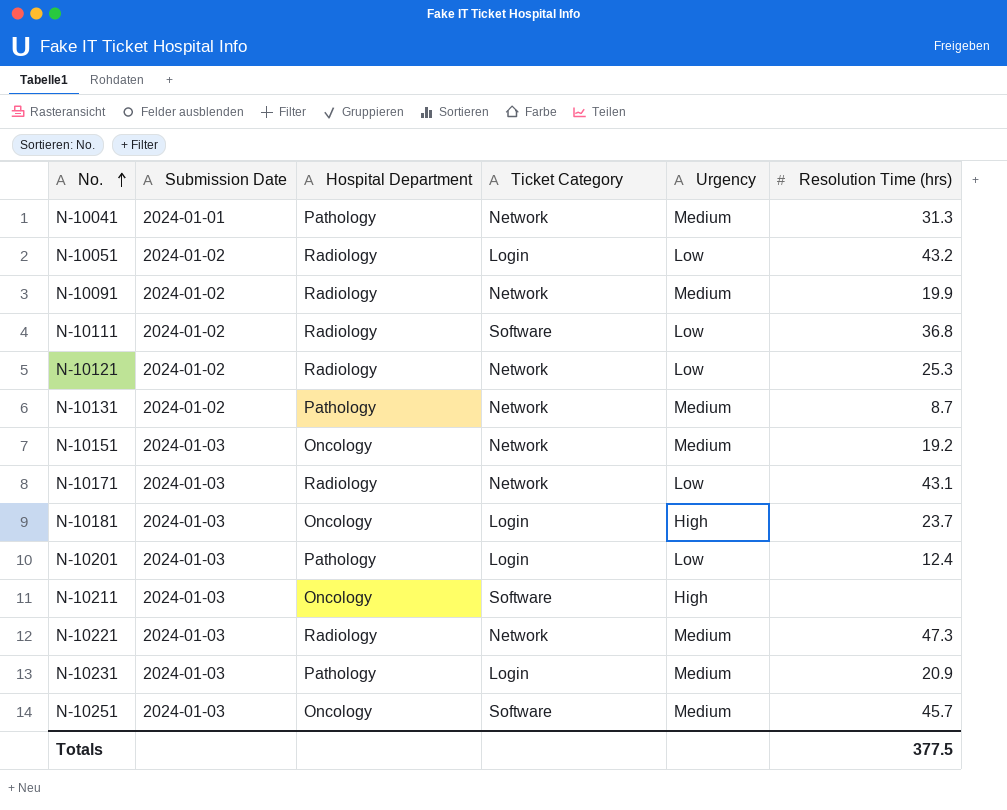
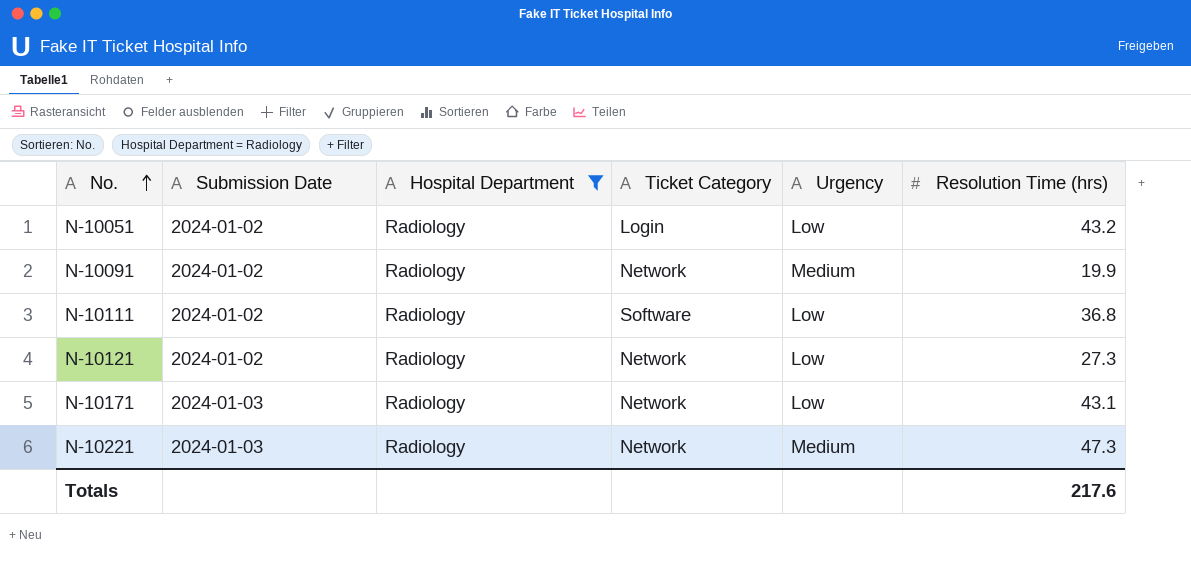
filter: none -> Hospital Department = Radiology
N-10121 | Resolution Time (hrs): 25.3 -> 27.3
Totals | Resolution Time (hrs): 377.5 -> 217.6

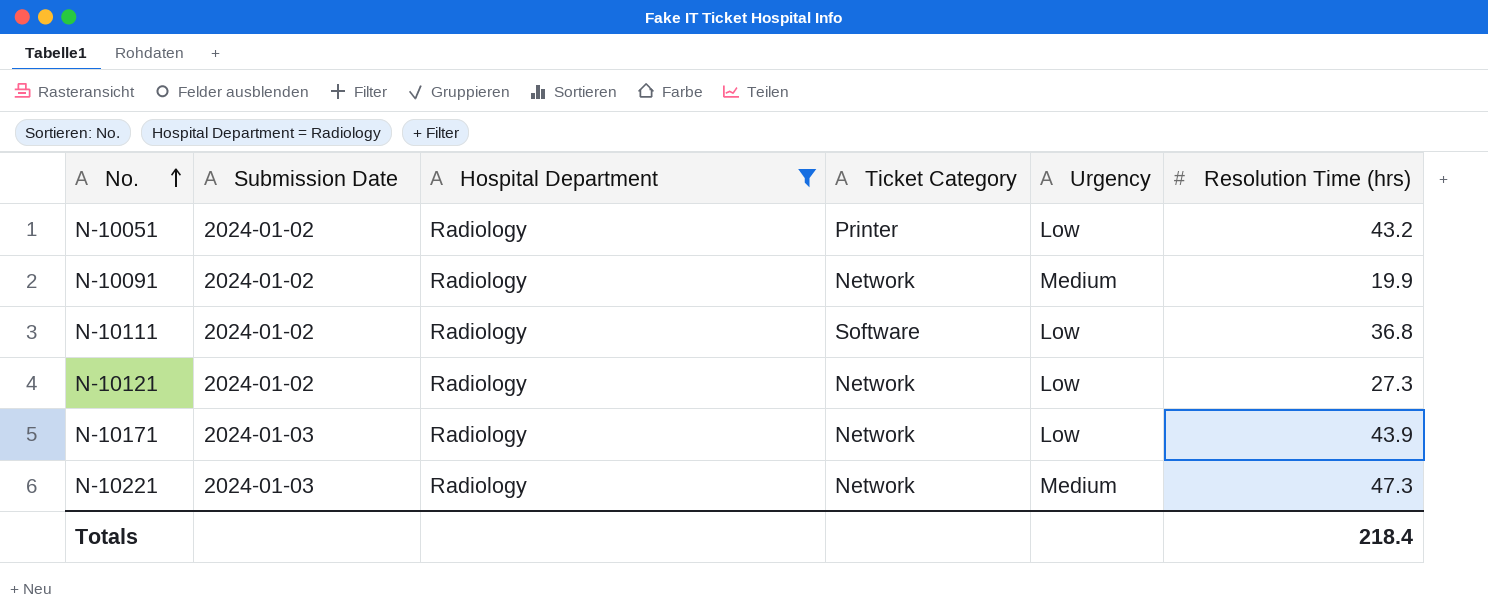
N-10051 | Ticket Category: Login -> Printer
N-10171 | Resolution Time (hrs): 43.1 -> 43.9
Totals | Resolution Time (hrs): 217.6 -> 218.4

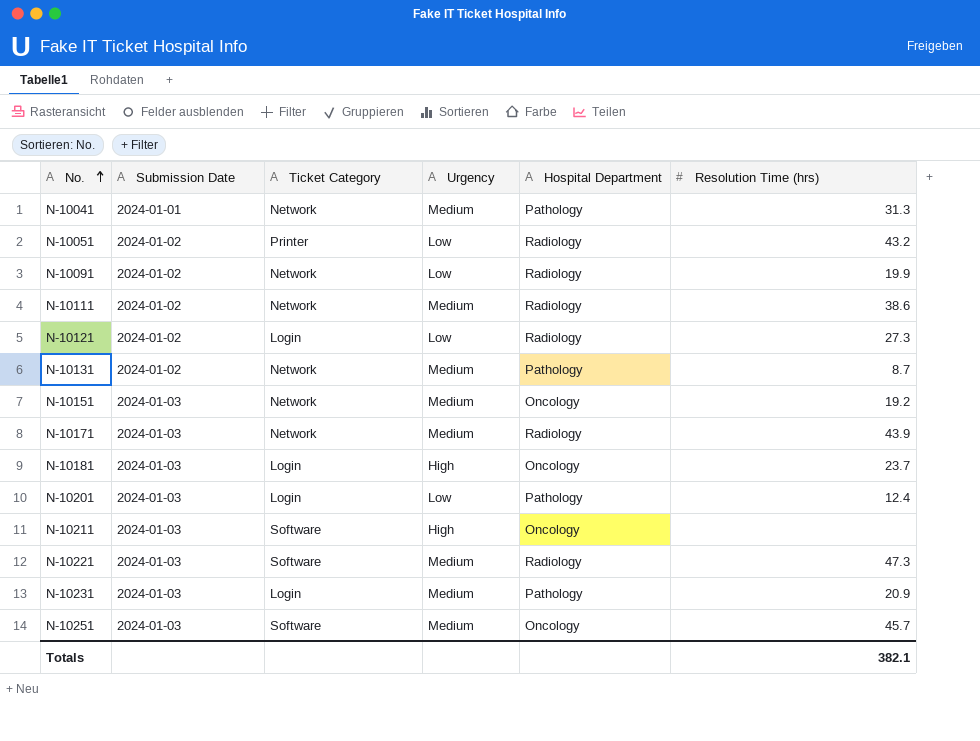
filter: Hospital Department = Radiology -> none
column Hospital Department | position: 3 -> 5
N-10091 | Urgency: Medium -> Low
N-10111 | Ticket Category: Software -> Network
N-10111 | Urgency: Low -> Medium
N-10111 | Resolution Time (hrs): 36.8 -> 38.6
N-10121 | Ticket Category: Network -> Login
N-10171 | Urgency: Low -> Medium
N-10221 | Ticket Category: Network -> Software
Totals | Resolution Time (hrs): 218.4 -> 382.1

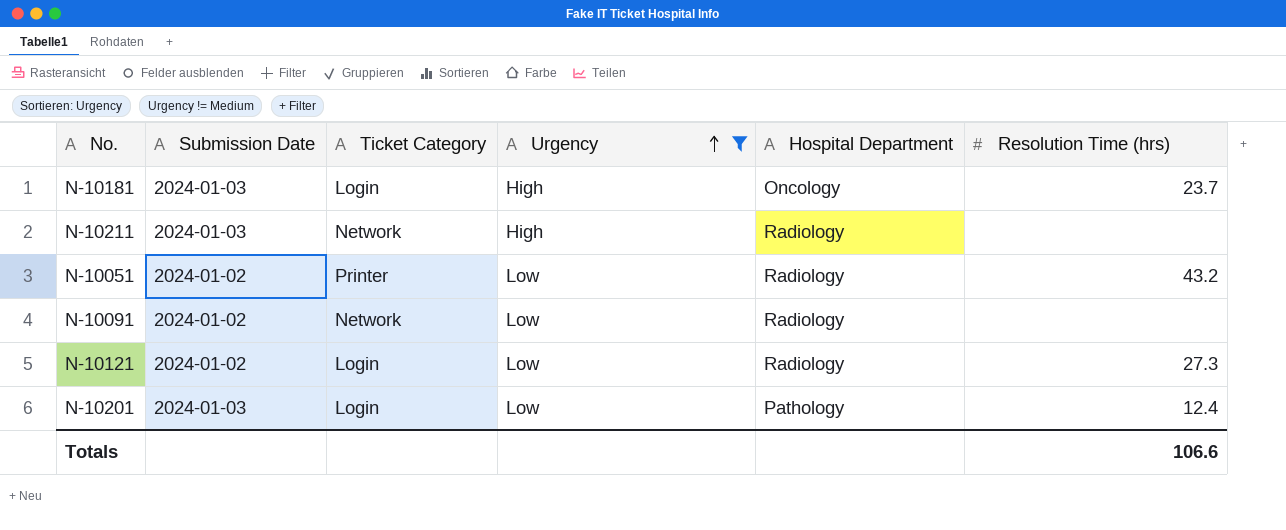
filter: none -> Urgency != Medium
row order: No. ascending -> Urgency ascending
N-10211 | Ticket Category: Software -> Network
N-10211 | Hospital Department: Oncology -> Radiology
N-10091 | Resolution Time (hrs): 19.9 -> none
Totals | Resolution Time (hrs): 382.1 -> 106.6

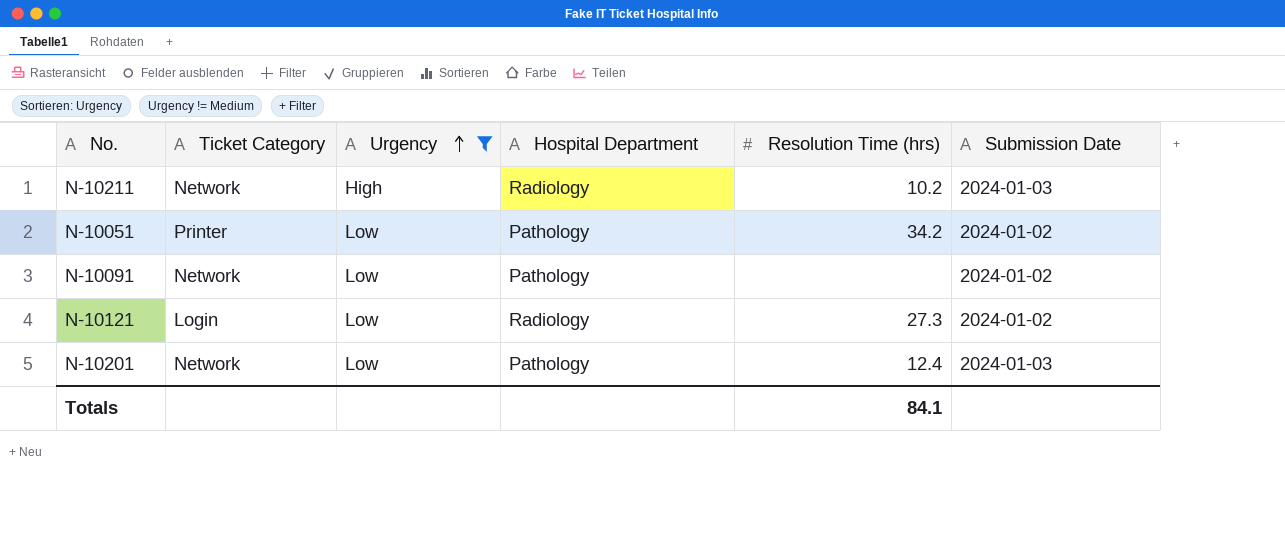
column Submission Date | position: 2 -> 6
row N-10181: 2024-01-03 | Login | High | Oncology | 23.7 -> none
N-10211 | Resolution Time (hrs): none -> 10.2
N-10051 | Hospital Department: Radiology -> Pathology
N-10051 | Resolution Time (hrs): 43.2 -> 34.2
N-10091 | Hospital Department: Radiology -> Pathology
N-10201 | Ticket Category: Login -> Network
Totals | Resolution Time (hrs): 106.6 -> 84.1

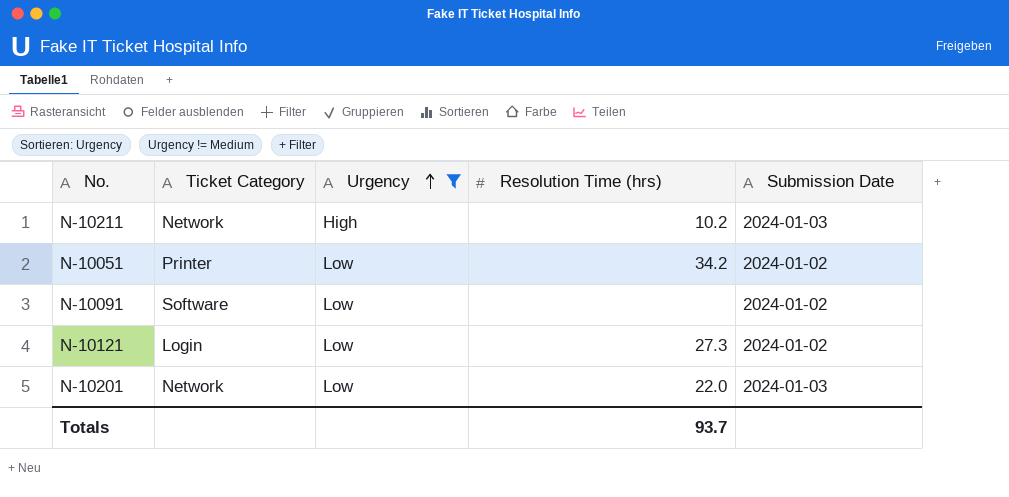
column Hospital Department | position: 4 -> none
N-10091 | Ticket Category: Network -> Software
N-10201 | Resolution Time (hrs): 12.4 -> 22.0
Totals | Resolution Time (hrs): 84.1 -> 93.7

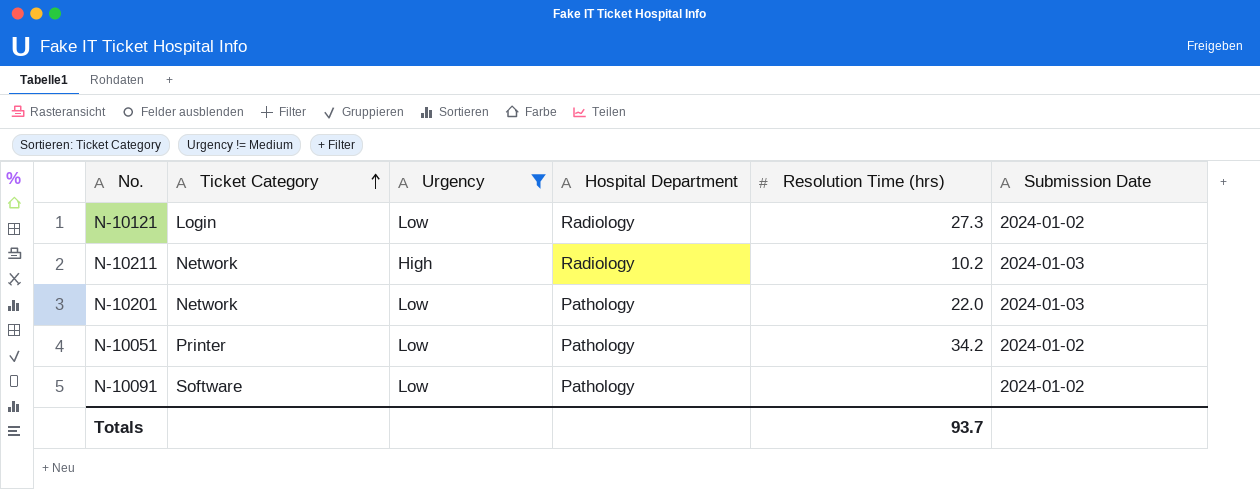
row order: Urgency ascending -> Ticket Category ascending
column Hospital Department | position: none -> 4

